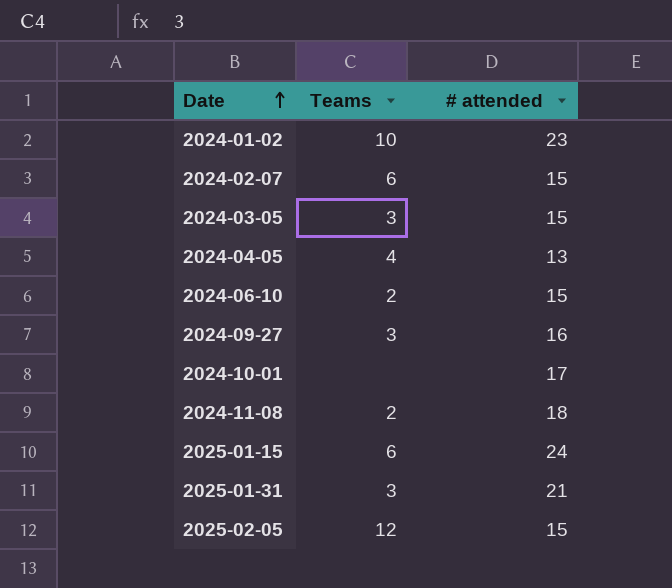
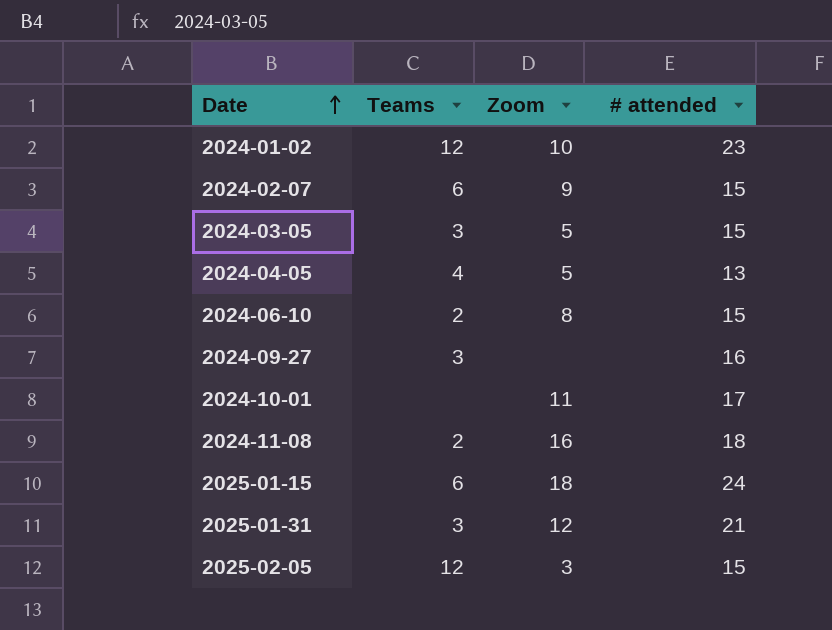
column Zoom | position: none -> 3
2024-01-02 | Teams: 10 -> 12

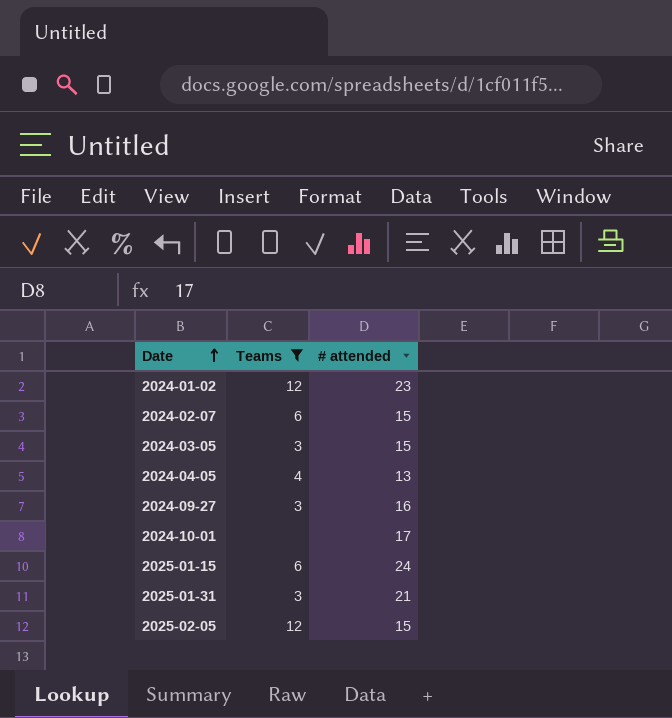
filter: none -> Teams != 2
column Zoom | position: 3 -> none

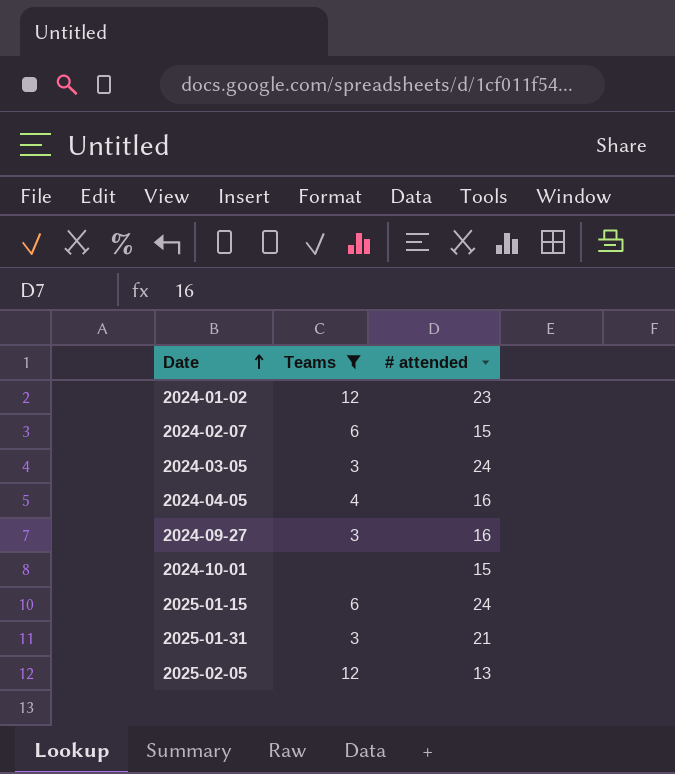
2024-03-05 | # attended: 15 -> 24
2024-04-05 | # attended: 13 -> 16
2024-10-01 | # attended: 17 -> 15
2025-02-05 | # attended: 15 -> 13

